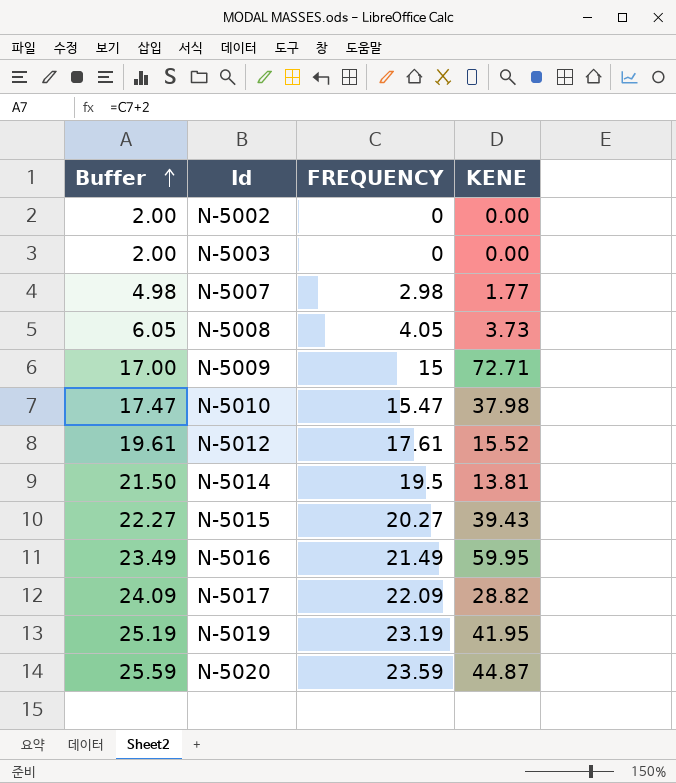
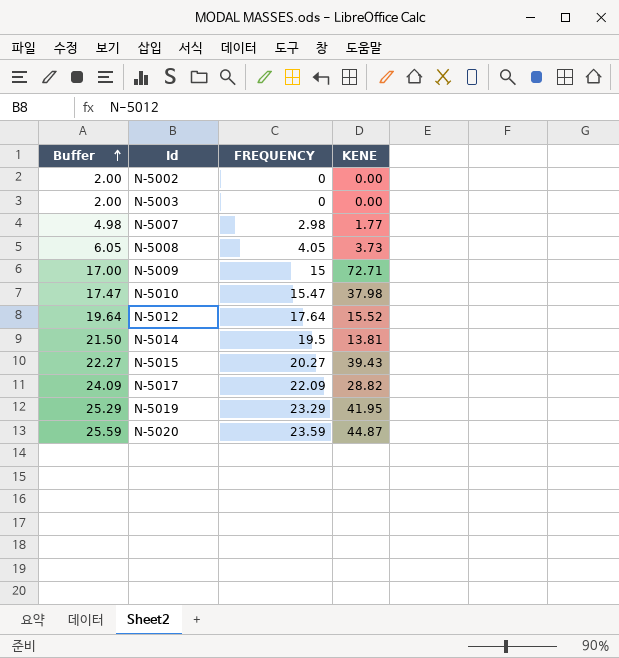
row N-5016: 23.49 | 21.49 | 59.95 -> none
N-5012 | Buffer: 19.61 -> 19.64
N-5012 | FREQUENCY: 17.61 -> 17.64
N-5019 | Buffer: 25.19 -> 25.29
N-5019 | FREQUENCY: 23.19 -> 23.29

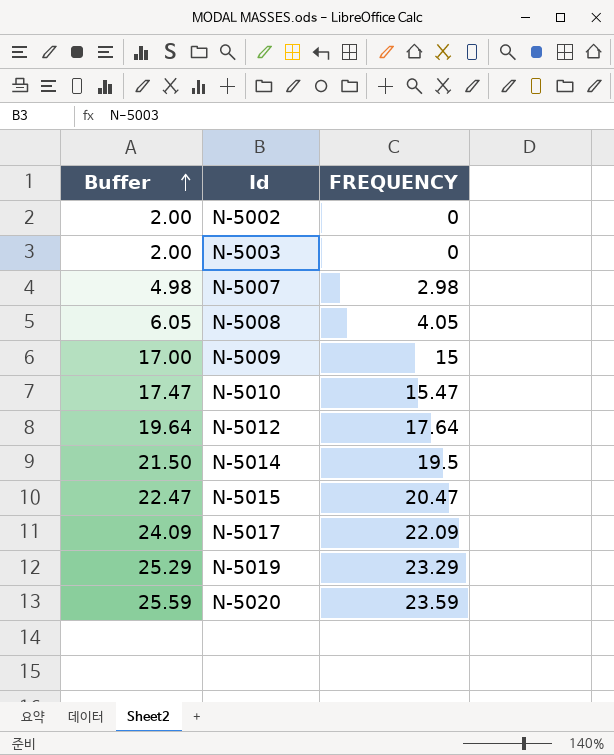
column KENE | position: 4 -> none
N-5015 | Buffer: 22.27 -> 22.47
N-5015 | FREQUENCY: 20.27 -> 20.47

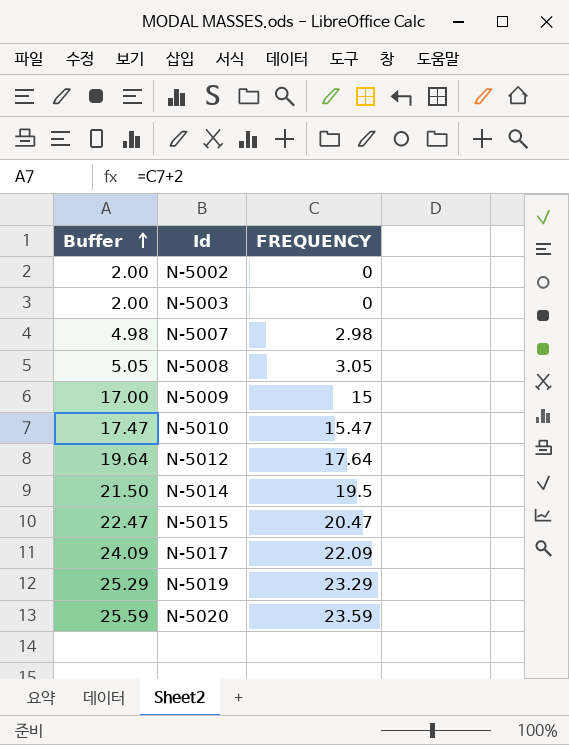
N-5008 | Buffer: 6.05 -> 5.05
N-5008 | FREQUENCY: 4.05 -> 3.05

